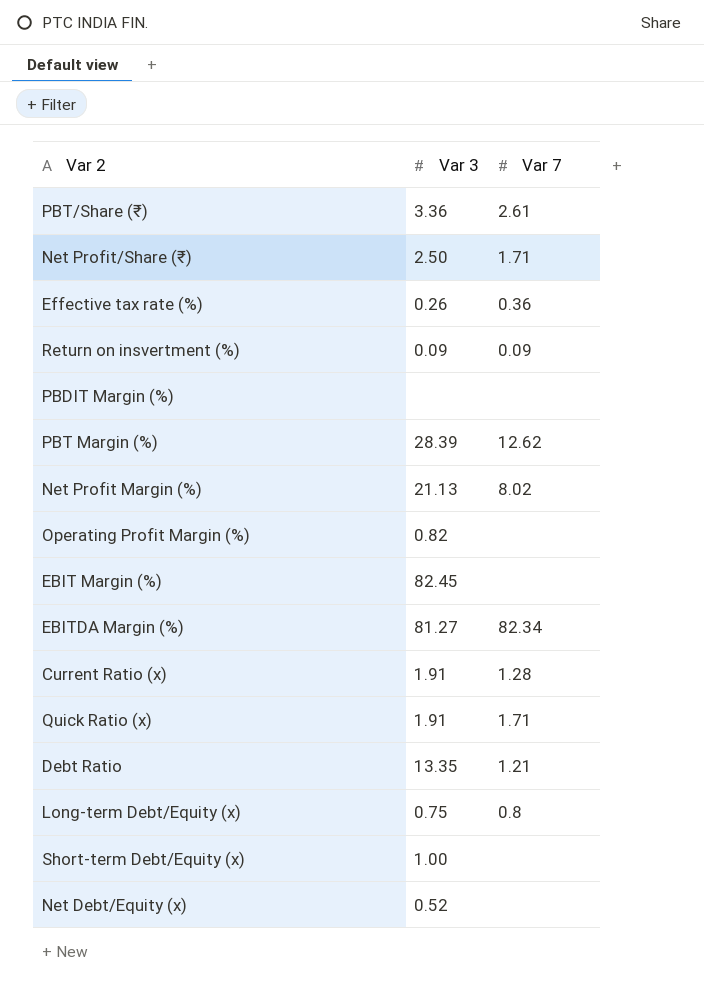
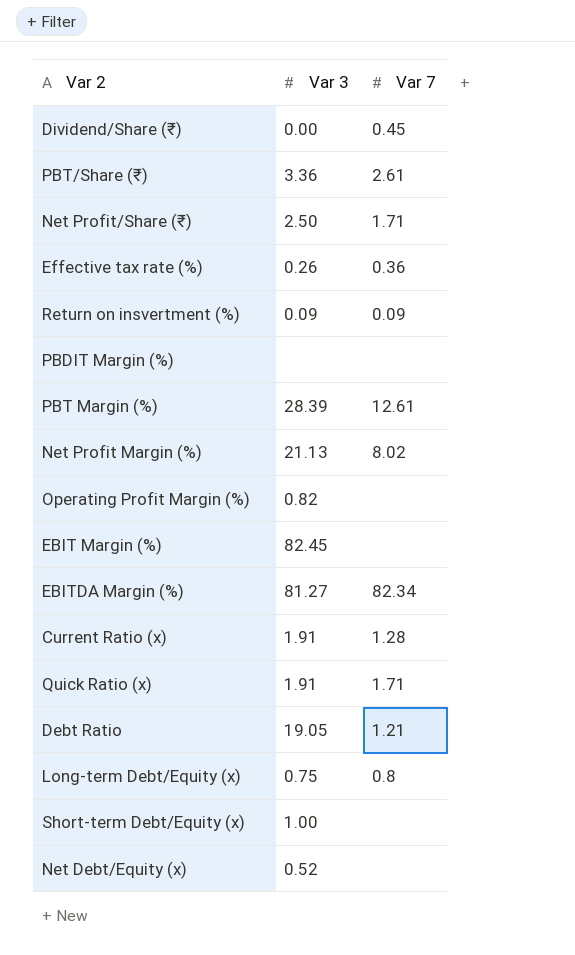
row Dividend/Share (₹): none -> 0.00 | 0.45
PBT Margin (%) | Var 7: 12.62 -> 12.61
Debt Ratio | Var 3: 13.35 -> 19.05

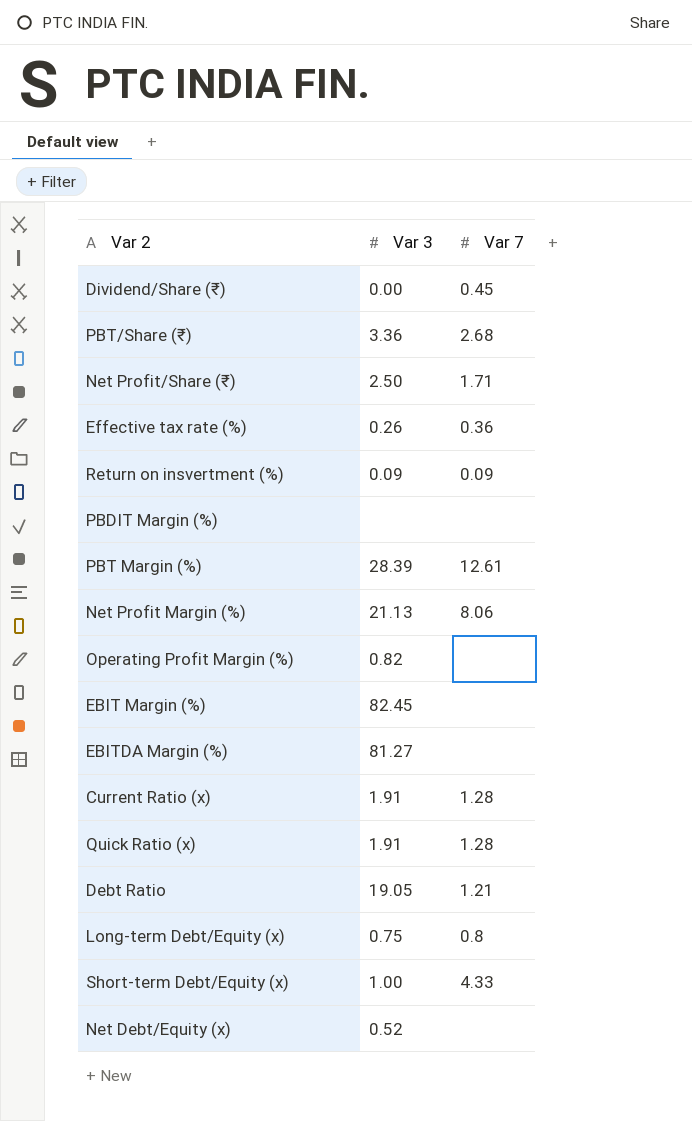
PBT/Share (₹) | Var 7: 2.61 -> 2.68
Net Profit Margin (%) | Var 7: 8.02 -> 8.06
EBITDA Margin (%) | Var 7: 82.34 -> none
Quick Ratio (x) | Var 7: 1.71 -> 1.28
Short-term Debt/Equity (x) | Var 7: none -> 4.33

